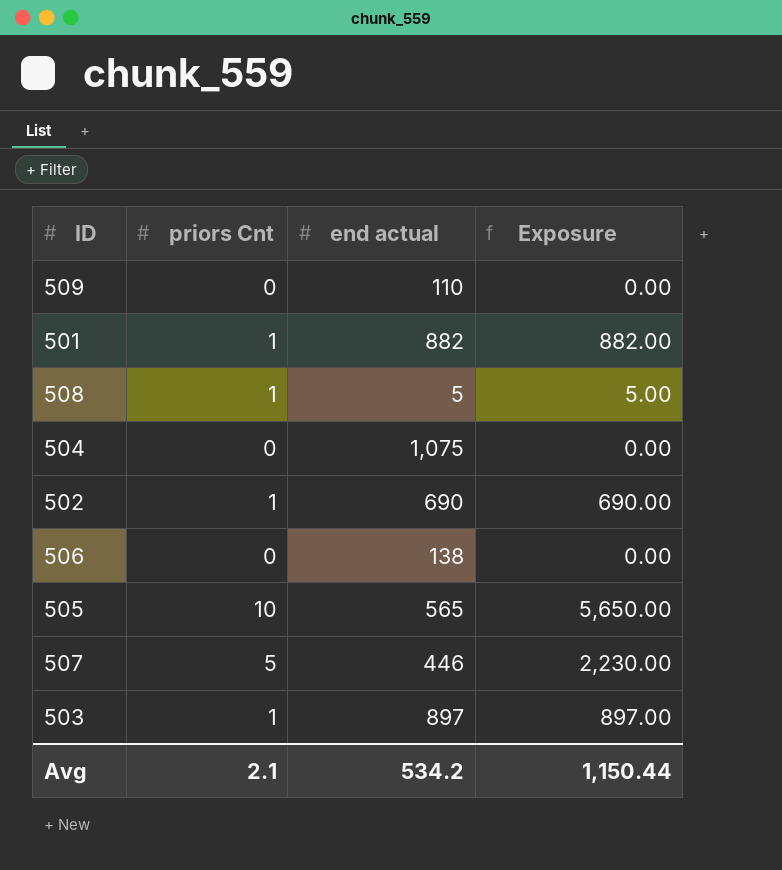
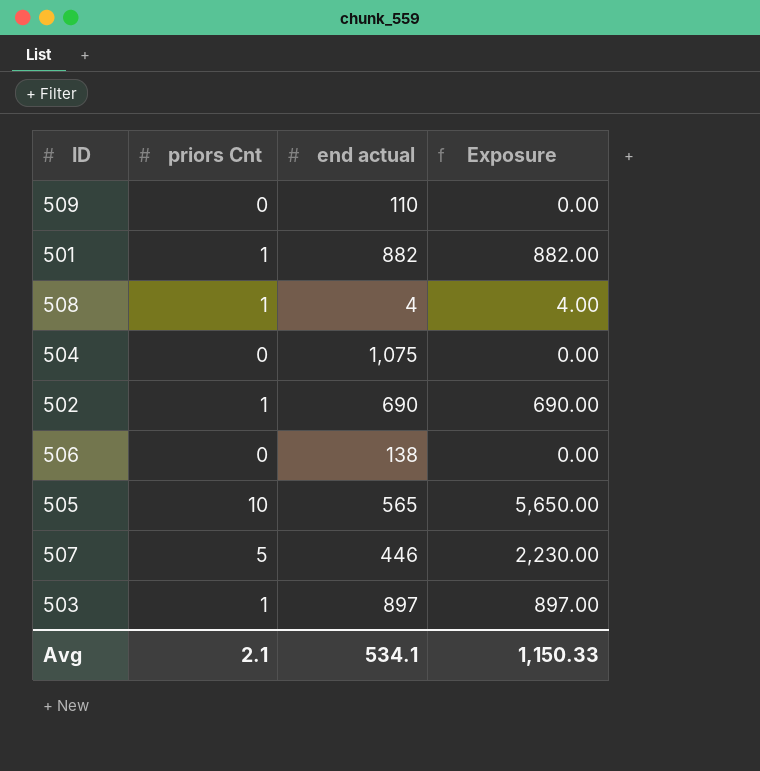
508 | end actual: 5 -> 4
508 | Exposure: 5.00 -> 4.00
Avg | end actual: 534.2 -> 534.1
Avg | Exposure: 1,150.44 -> 1,150.33

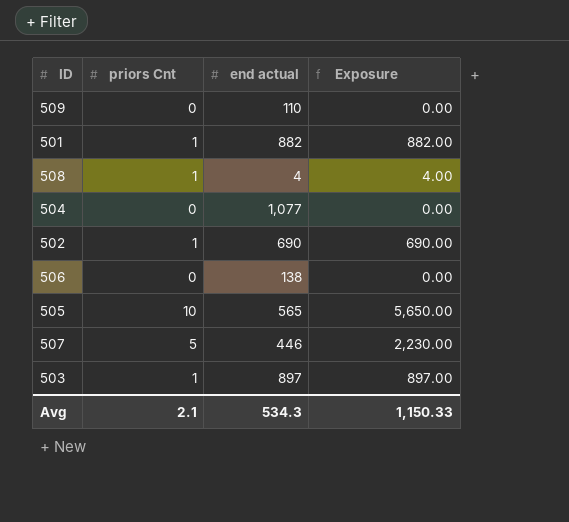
504 | end actual: 1,075 -> 1,077
Avg | end actual: 534.1 -> 534.3

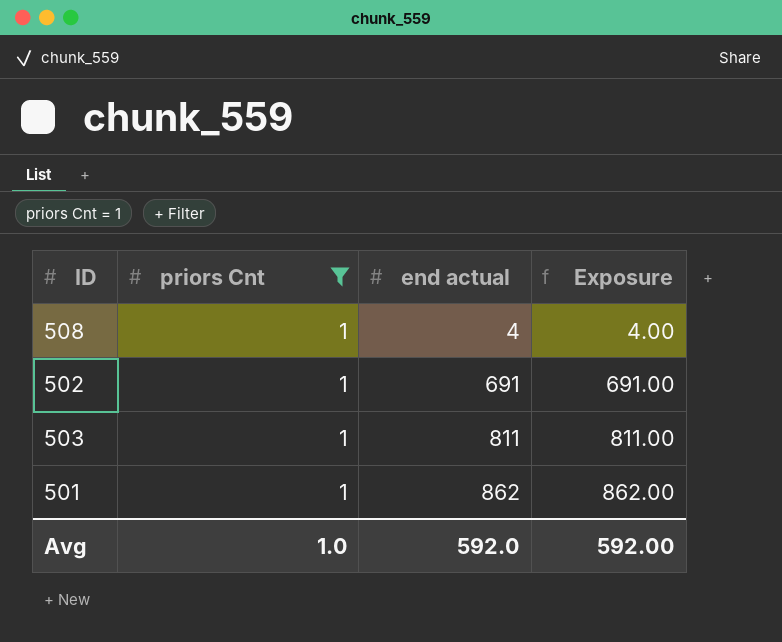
filter: none -> priors Cnt = 1
row order: none -> end actual ascending
502 | end actual: 690 -> 691
502 | Exposure: 690.00 -> 691.00
503 | end actual: 897 -> 811
503 | Exposure: 897.00 -> 811.00
501 | end actual: 882 -> 862
501 | Exposure: 882.00 -> 862.00
Avg | priors Cnt: 2.1 -> 1.0
Avg | end actual: 534.3 -> 592.0
Avg | Exposure: 1,150.33 -> 592.00

